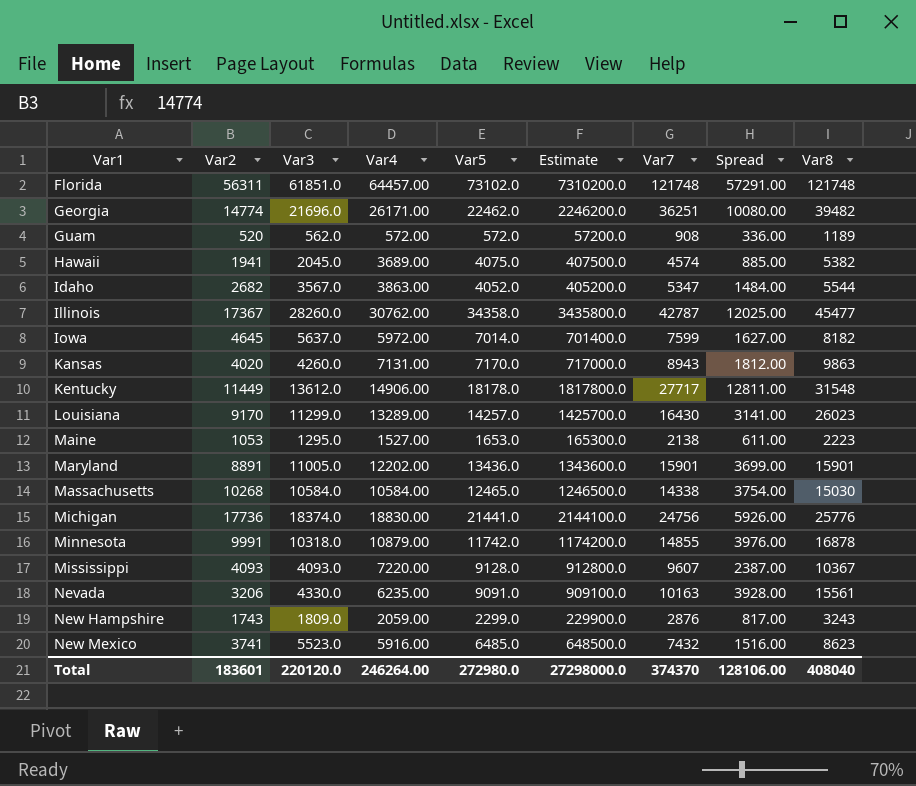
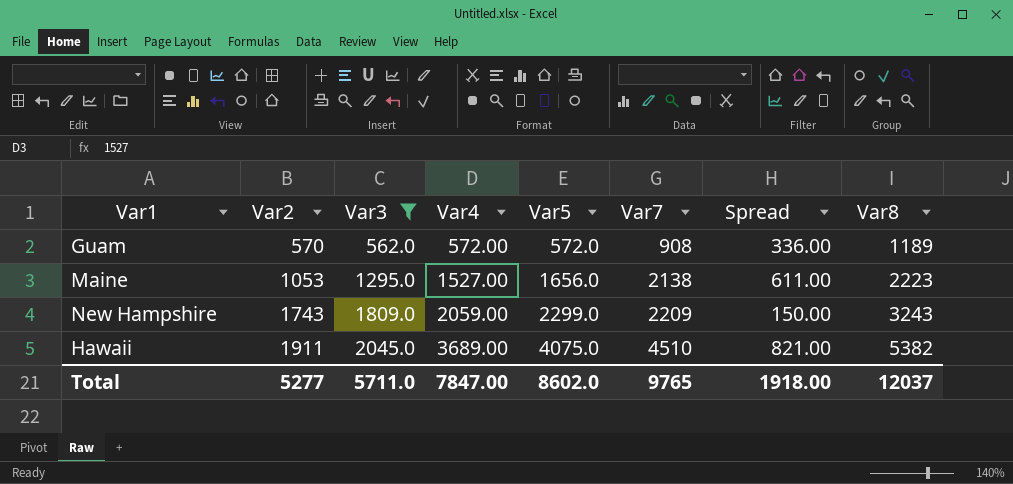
filter: none -> Var3 <= 2045.0
row order: Var1 ascending -> Var2 ascending
column Estimate | formula: [Var5] * 100 -> none
Guam | Var2: 520 -> 570
Maine | Var5: 1653.0 -> 1656.0
New Hampshire | Var7: 2876 -> 2209
New Hampshire | Spread: 817.00 -> 150.00
Hawaii | Var2: 1941 -> 1911
Hawaii | Var7: 4574 -> 4510
Hawaii | Spread: 885.00 -> 821.00
Total | Var2: 183601 -> 5277
Total | Var3: 220120.0 -> 5711.0
Total | Var4: 246264.00 -> 7847.00
Total | Var5: 272980.0 -> 8602.0
Total | Var7: 374370 -> 9765
Total | Spread: 128106.00 -> 1918.00
Total | Var8: 408040 -> 12037

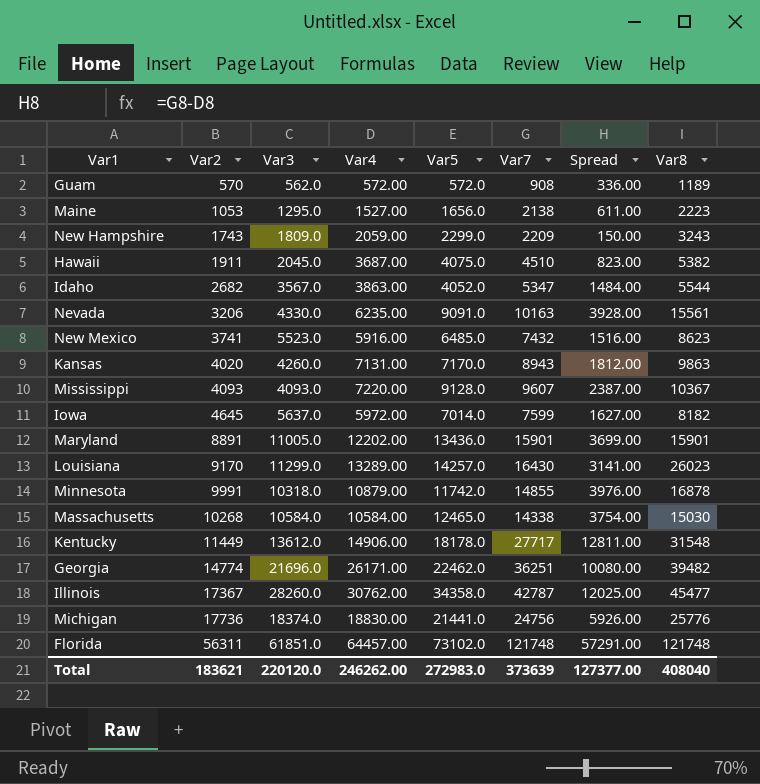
filter: Var3 <= 2045.0 -> none
Hawaii | Var4: 3689.00 -> 3687.00
Hawaii | Spread: 821.00 -> 823.00
Total | Var2: 5277 -> 183621
Total | Var3: 5711.0 -> 220120.0
Total | Var4: 7847.00 -> 246262.00
Total | Var5: 8602.0 -> 272983.0
Total | Var7: 9765 -> 373639
Total | Spread: 1918.00 -> 127377.00
Total | Var8: 12037 -> 408040

